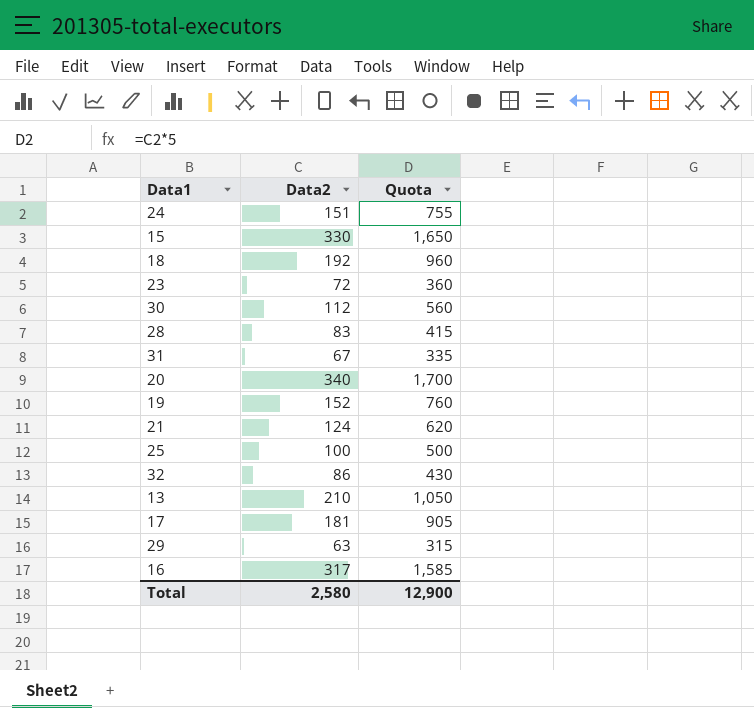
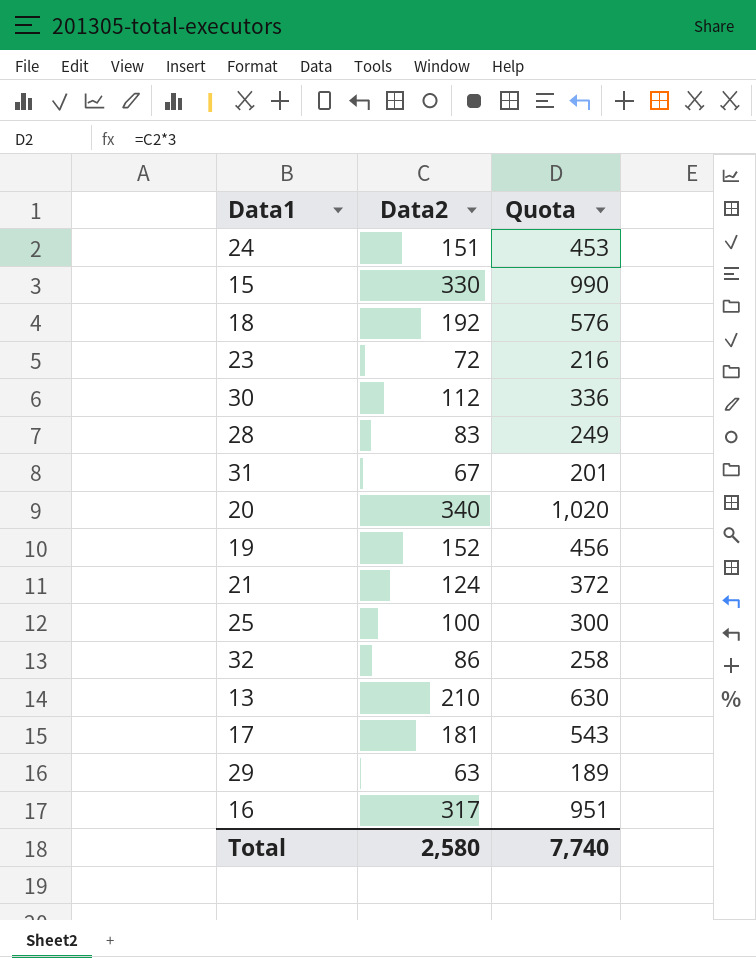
column Quota | formula: [Data2] * 5 -> [Data2] * 3
Total | Quota: 12,900 -> 7,740

